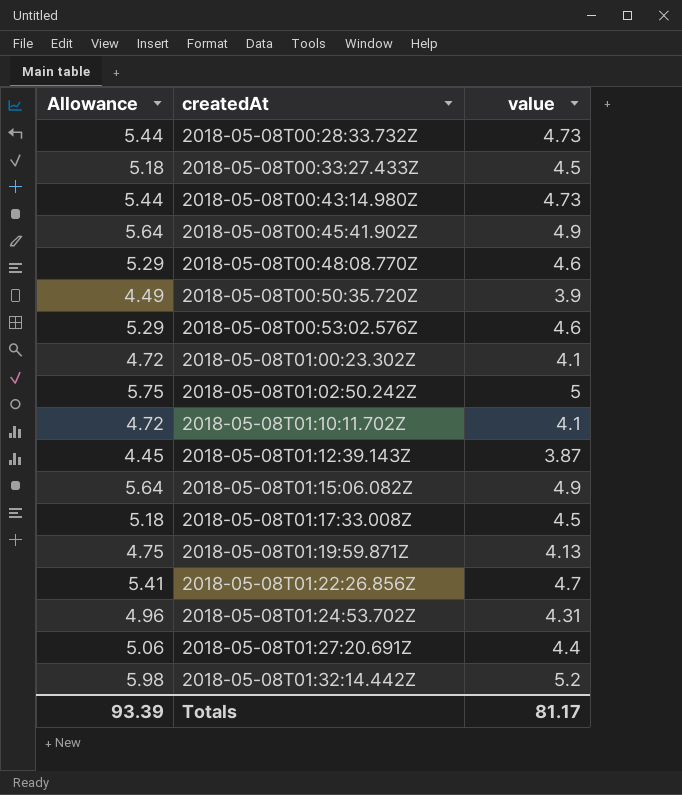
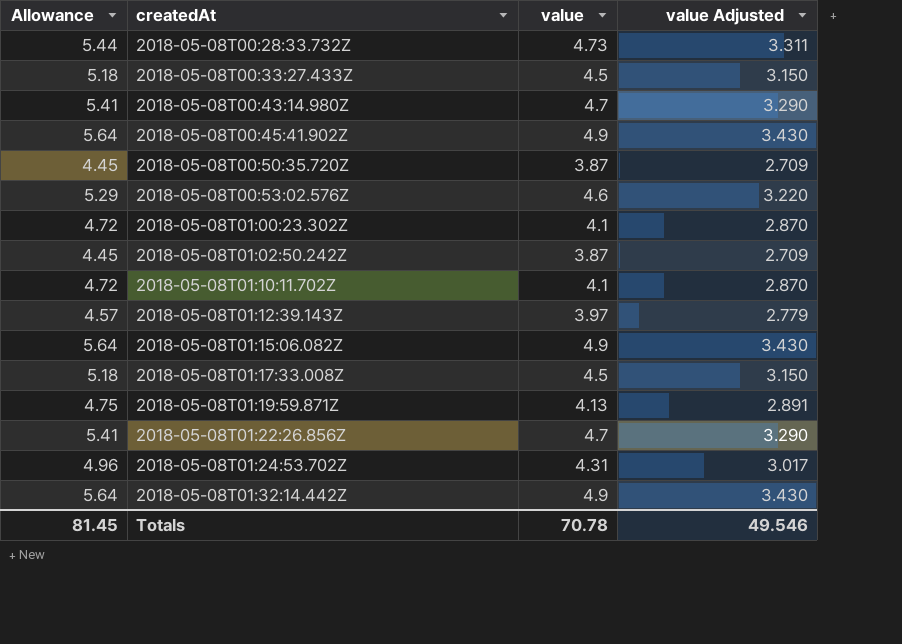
column value Adjusted | formula: none -> [value] * 0.7
row 2018-05-08T00:48:08.770Z: 5.29 | 4.6 -> none
row 2018-05-08T01:27:20.691Z: 5.06 | 4.4 -> none
2018-05-08T00:43:14.980Z | Allowance: 5.44 -> 5.41
2018-05-08T00:43:14.980Z | value: 4.73 -> 4.7
2018-05-08T00:50:35.720Z | Allowance: 4.49 -> 4.45
2018-05-08T00:50:35.720Z | value: 3.9 -> 3.87
2018-05-08T01:02:50.242Z | Allowance: 5.75 -> 4.45
2018-05-08T01:02:50.242Z | value: 5 -> 3.87
2018-05-08T01:12:39.143Z | Allowance: 4.45 -> 4.57
2018-05-08T01:12:39.143Z | value: 3.87 -> 3.97
2018-05-08T01:32:14.442Z | Allowance: 5.98 -> 5.64
2018-05-08T01:32:14.442Z | value: 5.2 -> 4.9
Totals | Allowance: 93.39 -> 81.45
Totals | value: 81.17 -> 70.78

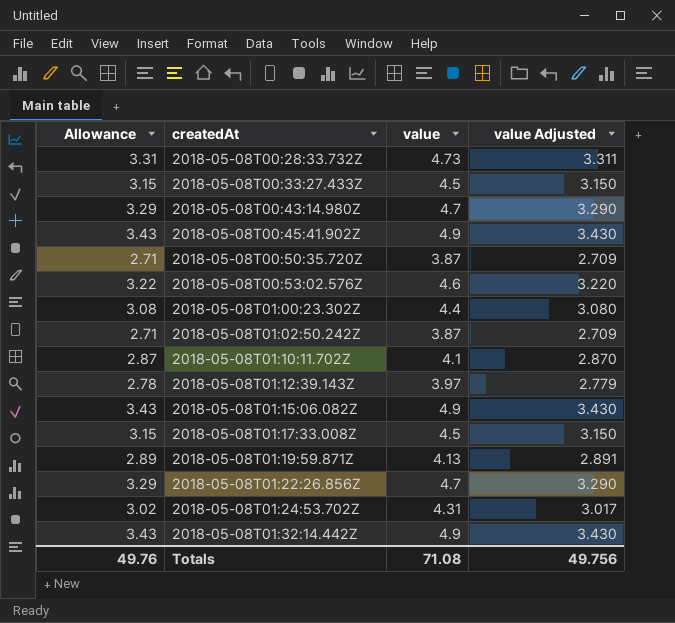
column Allowance | formula: [value] * 1.15 -> [value] * 0.7
2018-05-08T01:00:23.302Z | value: 4.1 -> 4.4
2018-05-08T01:00:23.302Z | value Adjusted: 2.870 -> 3.080
Totals | Allowance: 81.45 -> 49.76
Totals | value: 70.78 -> 71.08
Totals | value Adjusted: 49.546 -> 49.756

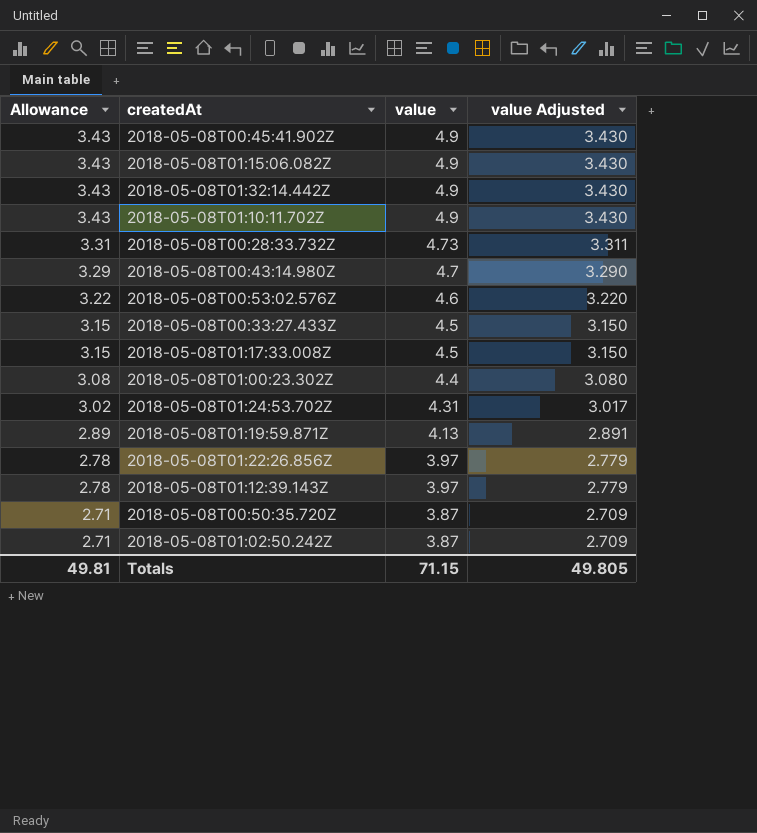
row order: createdAt ascending -> Allowance descending
2018-05-08T01:10:11.702Z | Allowance: 2.87 -> 3.43
2018-05-08T01:10:11.702Z | value: 4.1 -> 4.9
2018-05-08T01:10:11.702Z | value Adjusted: 2.870 -> 3.430
2018-05-08T01:22:26.856Z | Allowance: 3.29 -> 2.78
2018-05-08T01:22:26.856Z | value: 4.7 -> 3.97
2018-05-08T01:22:26.856Z | value Adjusted: 3.290 -> 2.779
Totals | Allowance: 49.76 -> 49.81
Totals | value: 71.08 -> 71.15
Totals | value Adjusted: 49.756 -> 49.805

